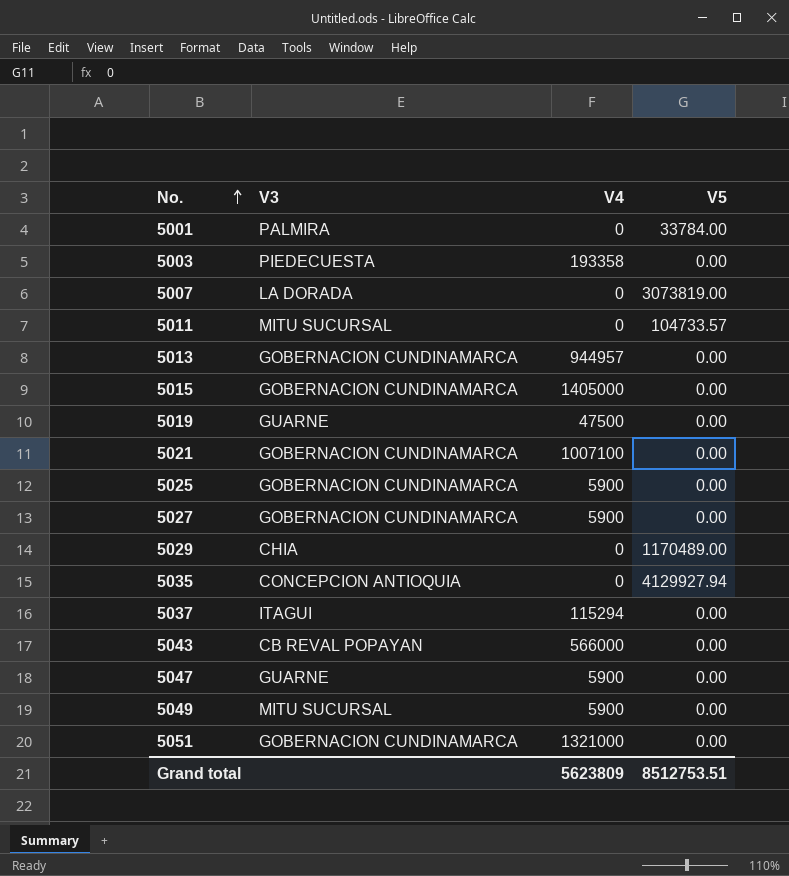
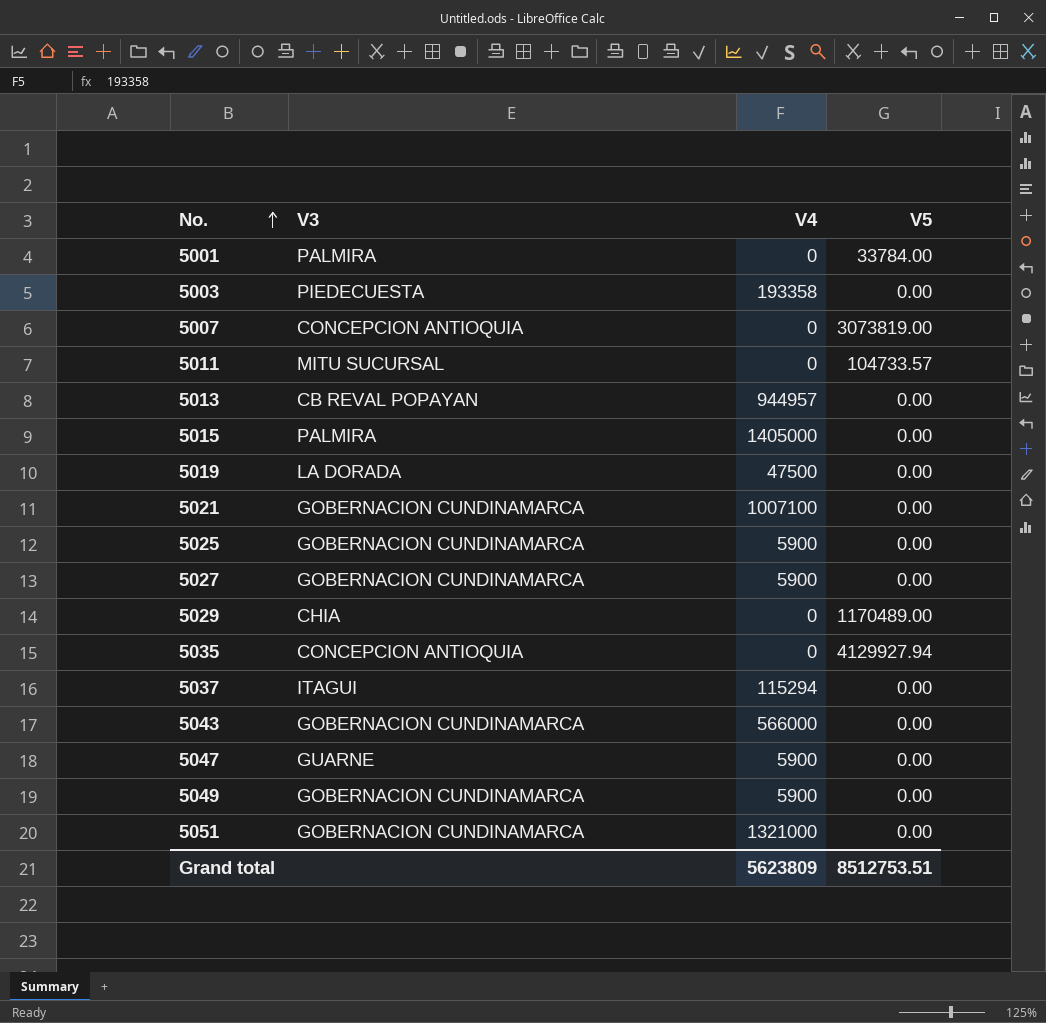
5007 | V3: LA DORADA -> CONCEPCION ANTIOQUIA
5013 | V3: GOBERNACION CUNDINAMARCA -> CB REVAL POPAYAN
5015 | V3: GOBERNACION CUNDINAMARCA -> PALMIRA
5019 | V3: GUARNE -> LA DORADA
5043 | V3: CB REVAL POPAYAN -> GOBERNACION CUNDINAMARCA
5049 | V3: MITU SUCURSAL -> GOBERNACION CUNDINAMARCA

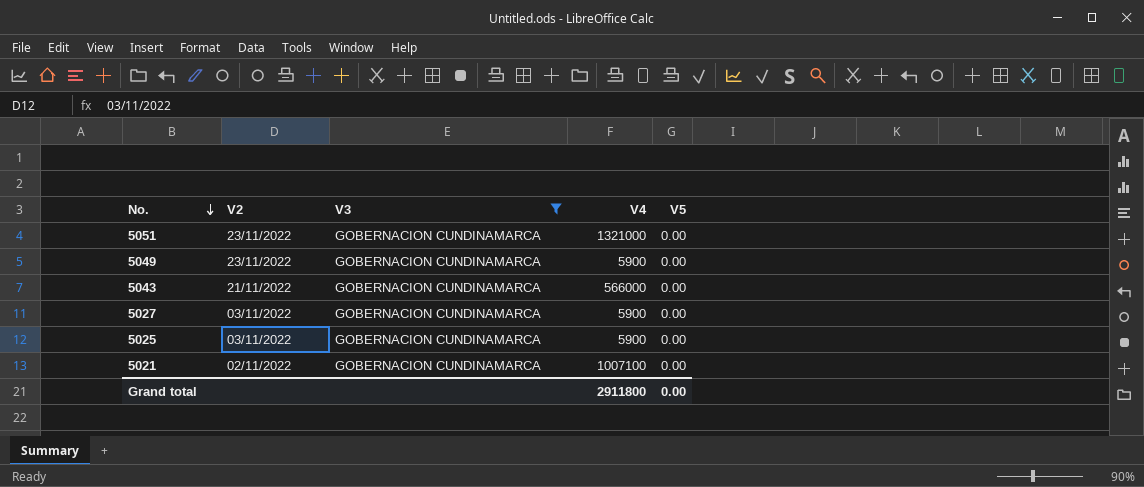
filter: none -> V3 = GOBERNACION CUNDINAMARCA
row order: No. ascending -> No. descending
column V2 | position: none -> 2
Grand total | V4: 5623809 -> 2911800
Grand total | V5: 8512753.51 -> 0.00

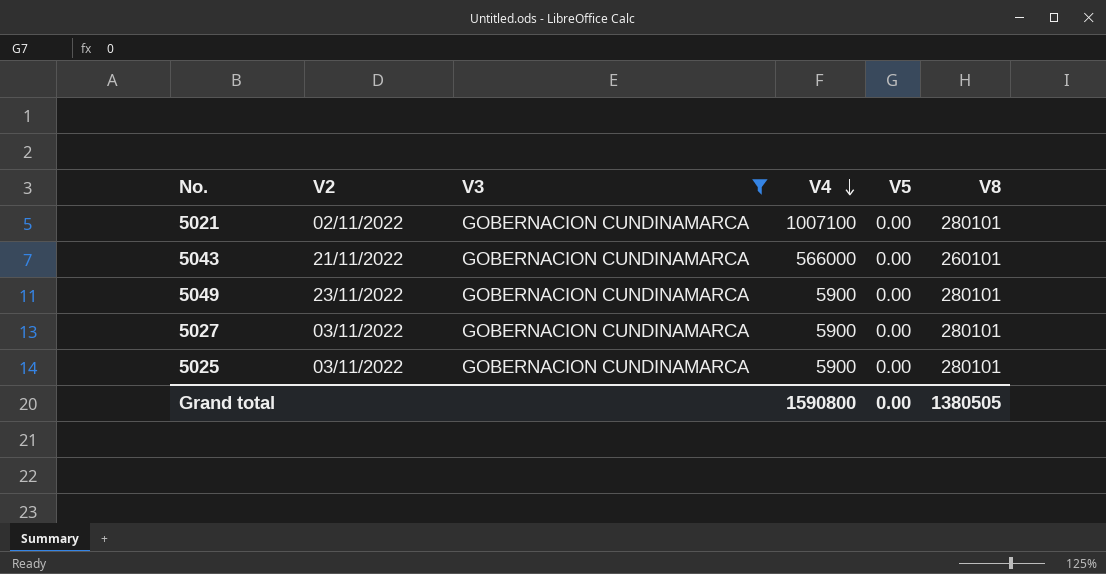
row order: No. descending -> V4 descending
column V8 | position: none -> 6
row 5051: 23/11/2022 | GOBERNACION CUNDINAMARCA | 1321000 | 0.00 -> none
Grand total | V4: 2911800 -> 1590800

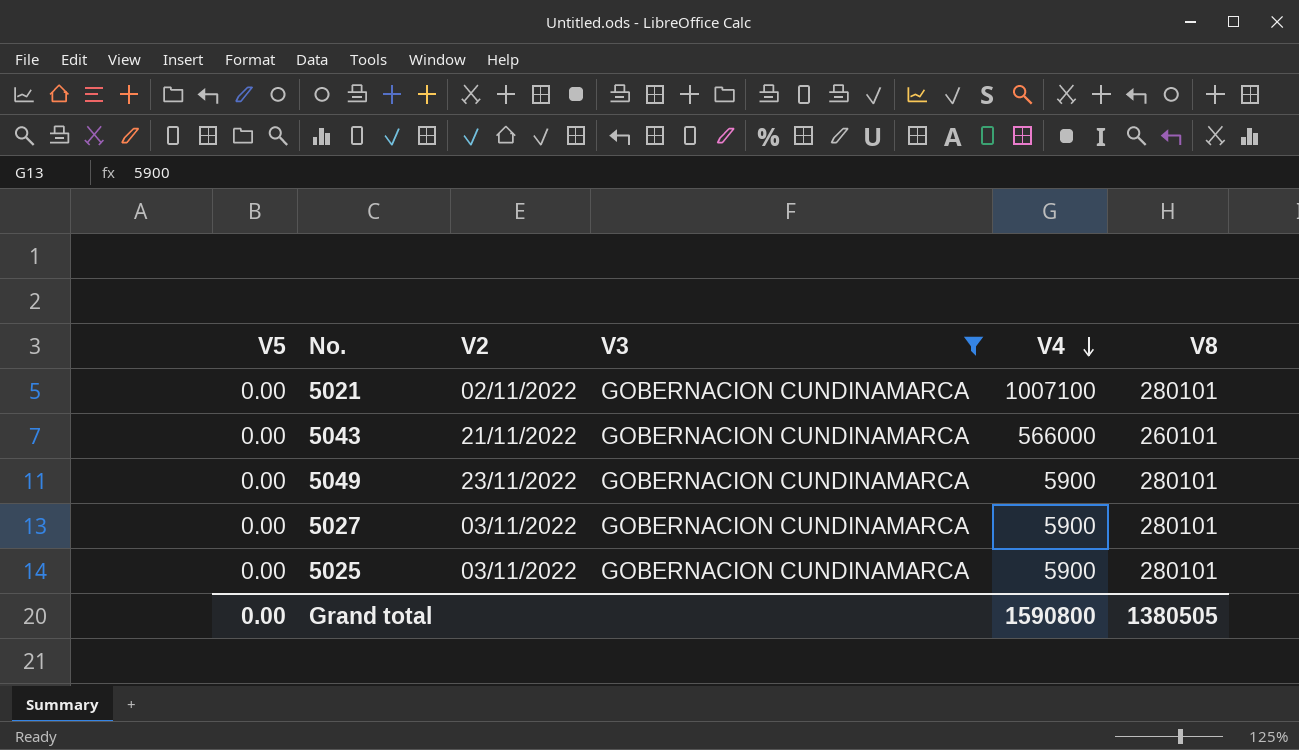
column V5 | position: 5 -> 1

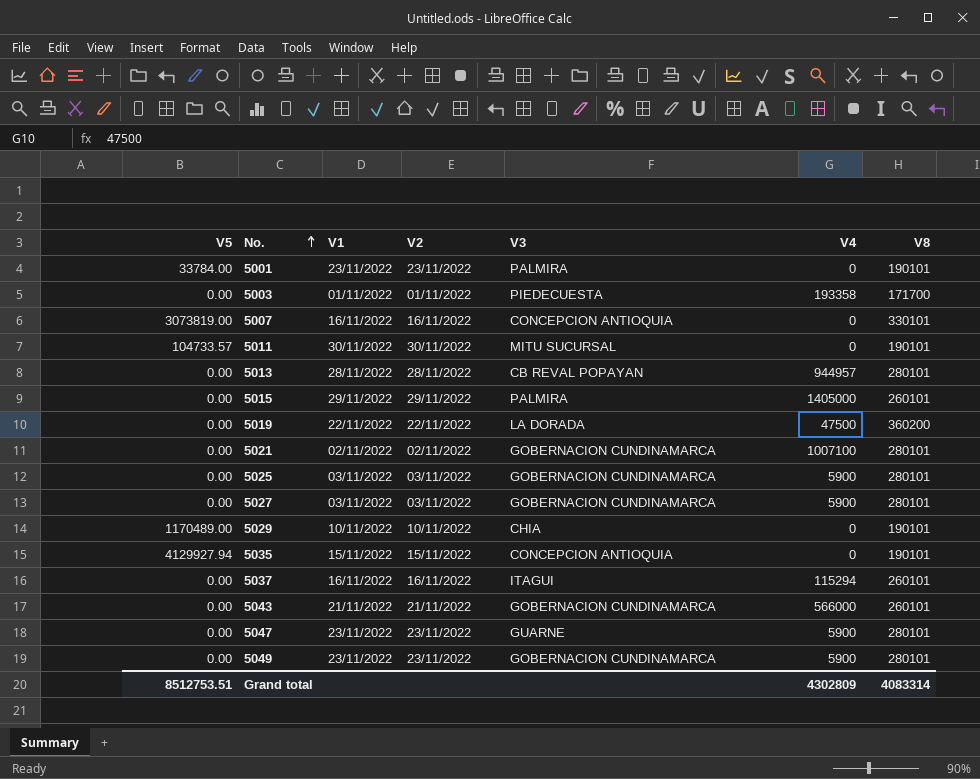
filter: V3 = GOBERNACION CUNDINAMARCA -> none
row order: V4 descending -> No. ascending
column V1 | position: none -> 3
Grand total | V5: 0.00 -> 8512753.51
Grand total | V4: 1590800 -> 4302809
Grand total | V8: 1380505 -> 4083314

